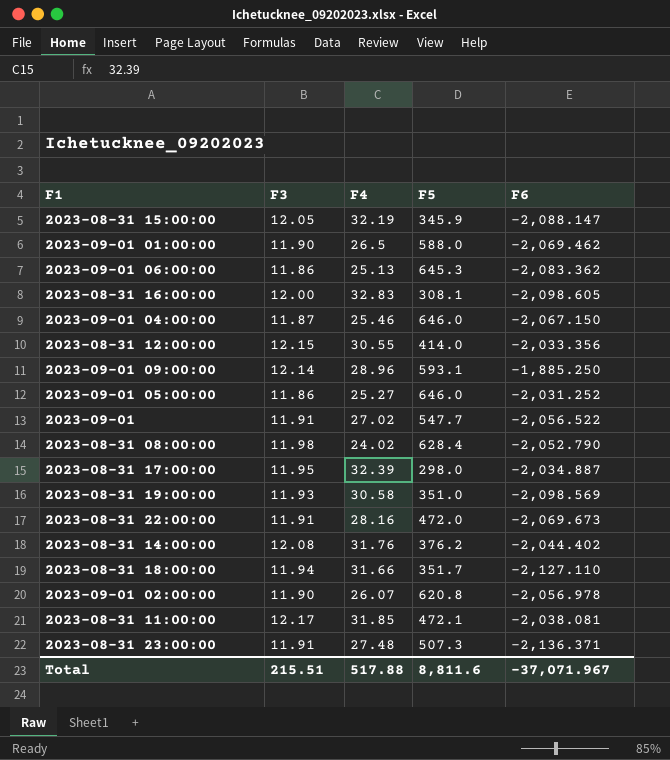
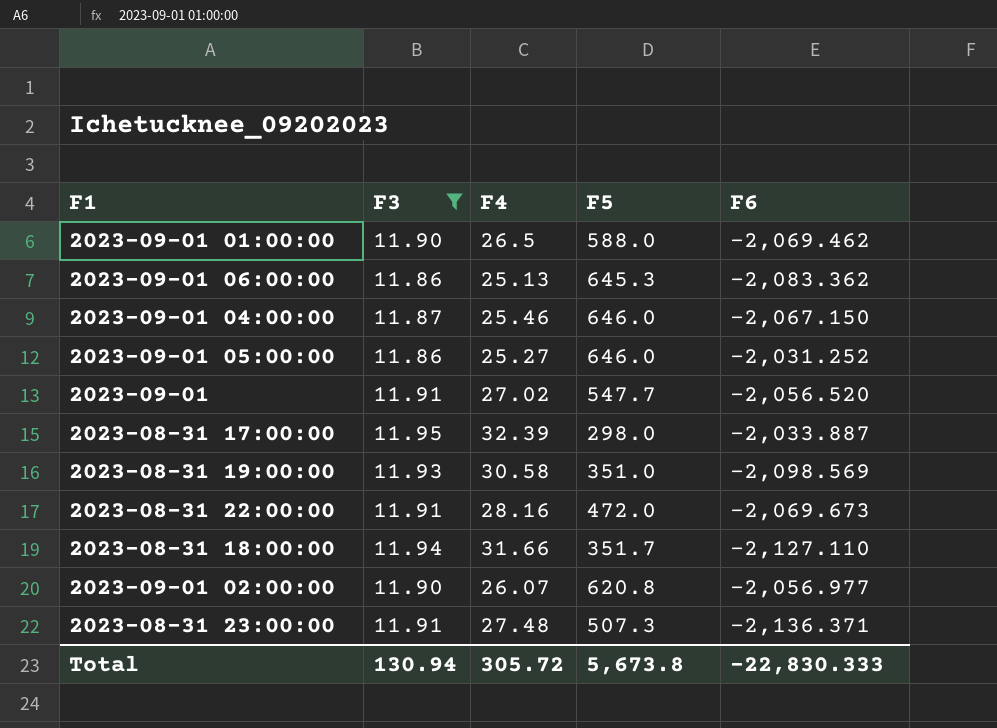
filter: none -> F3 <= 11.95
2023-09-01 | F6: -2,056.522 -> -2,056.520
2023-08-31 17:00:00 | F6: -2,034.887 -> -2,033.887
2023-09-01 02:00:00 | F6: -2,056.978 -> -2,056.977
Total | F3: 215.51 -> 130.94
Total | F4: 517.88 -> 305.72
Total | F5: 8,811.6 -> 5,673.8
Total | F6: -37,071.967 -> -22,830.333

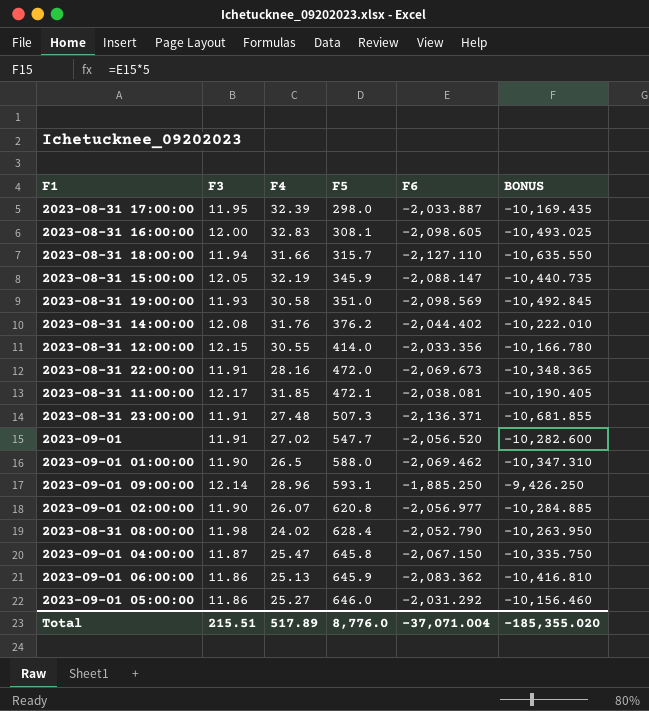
filter: F3 <= 11.95 -> none
row order: none -> F5 ascending
column BONUS | formula: none -> [F6] * 5
2023-08-31 18:00:00 | F5: 351.7 -> 315.7
2023-09-01 04:00:00 | F4: 25.46 -> 25.47
2023-09-01 04:00:00 | F5: 646.0 -> 645.8
2023-09-01 06:00:00 | F5: 645.3 -> 645.9
2023-09-01 05:00:00 | F6: -2,031.252 -> -2,031.292
Total | F3: 130.94 -> 215.51
Total | F4: 305.72 -> 517.89
Total | F5: 5,673.8 -> 8,776.0
Total | F6: -22,830.333 -> -37,071.004

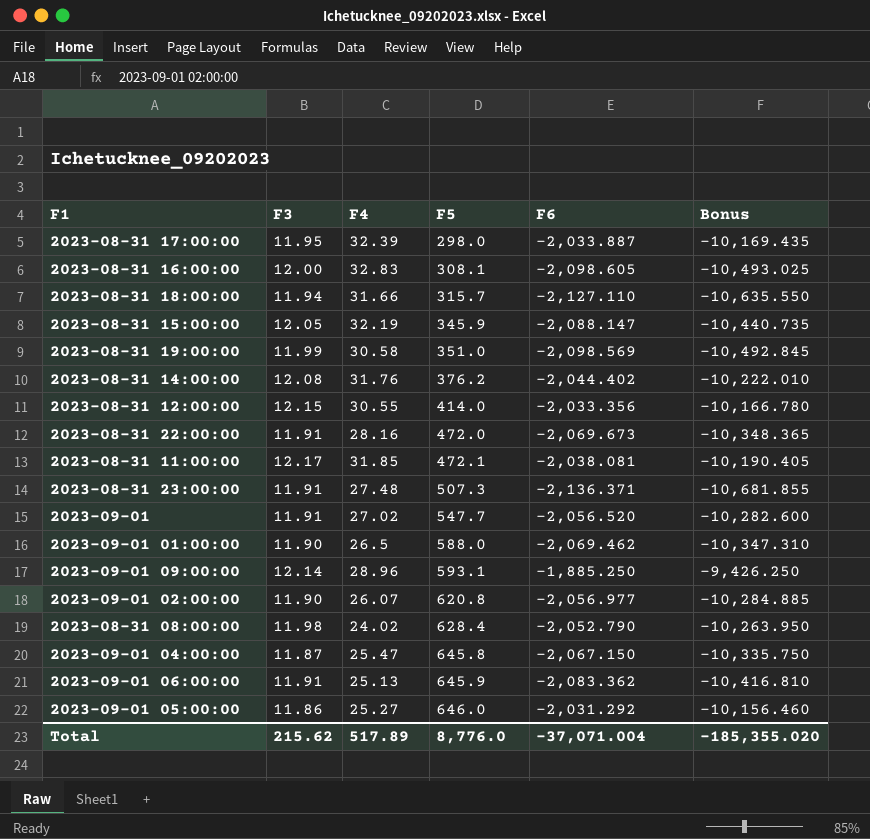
column name: BONUS -> Bonus
2023-08-31 19:00:00 | F3: 11.93 -> 11.99
2023-09-01 06:00:00 | F3: 11.86 -> 11.91
Total | F3: 215.51 -> 215.62

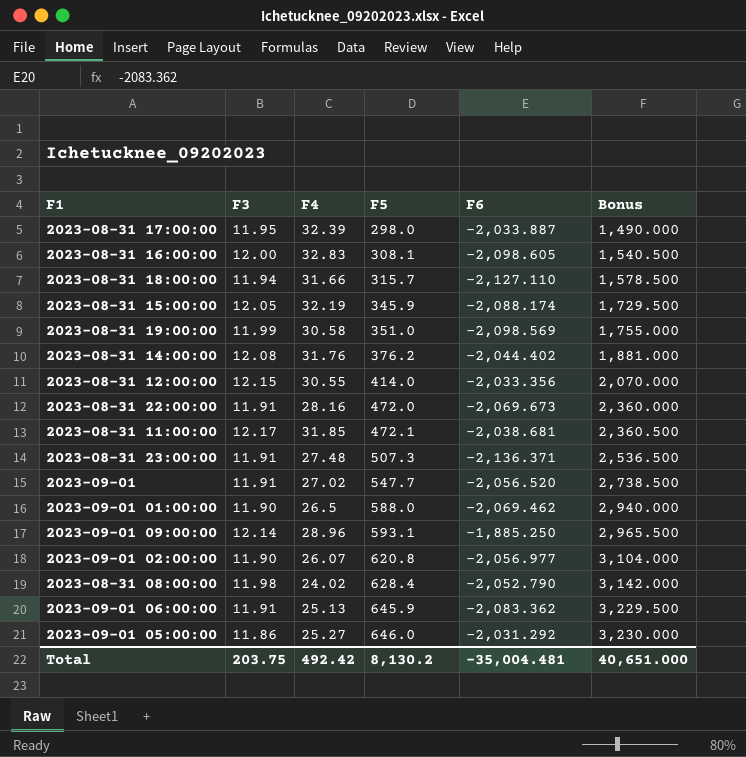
column Bonus | formula: [F6] * 5 -> [F5] * 5
row 2023-09-01 04:00:00: 11.87 | 25.47 | 645.8 | -2,067.150 | -10,335.750 -> none
2023-08-31 15:00:00 | F6: -2,088.147 -> -2,088.174
2023-08-31 11:00:00 | F6: -2,038.081 -> -2,038.681
Total | F3: 215.62 -> 203.75
Total | F4: 517.89 -> 492.42
Total | F5: 8,776.0 -> 8,130.2
Total | F6: -37,071.004 -> -35,004.481
Total | Bonus: -185,355.020 -> 40,651.000

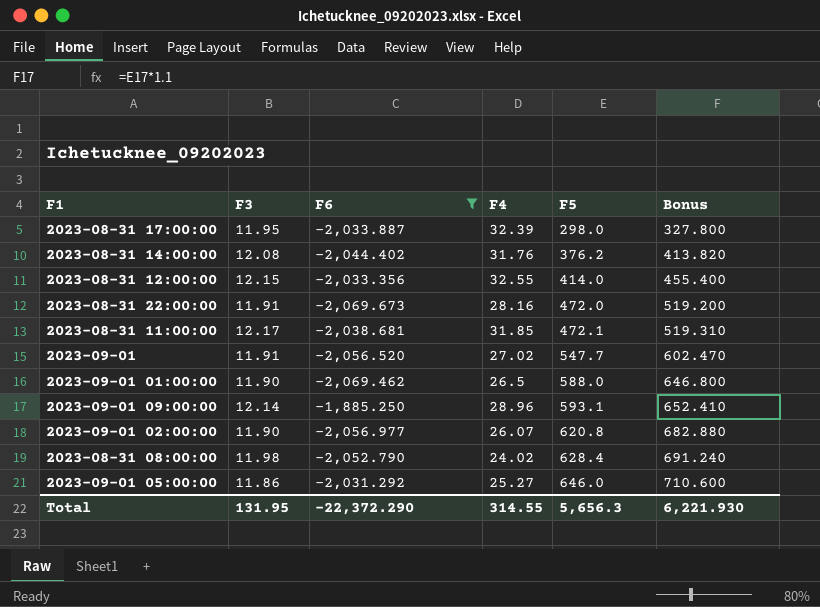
filter: none -> F6 >= -2,069.673
column F6 | position: 5 -> 3
column Bonus | formula: [F5] * 5 -> [F5] * 1.1
2023-08-31 12:00:00 | F4: 30.55 -> 32.55
Total | F3: 203.75 -> 131.95
Total | F6: -35,004.481 -> -22,372.290
Total | F4: 492.42 -> 314.55
Total | F5: 8,130.2 -> 5,656.3
Total | Bonus: 40,651.000 -> 6,221.930

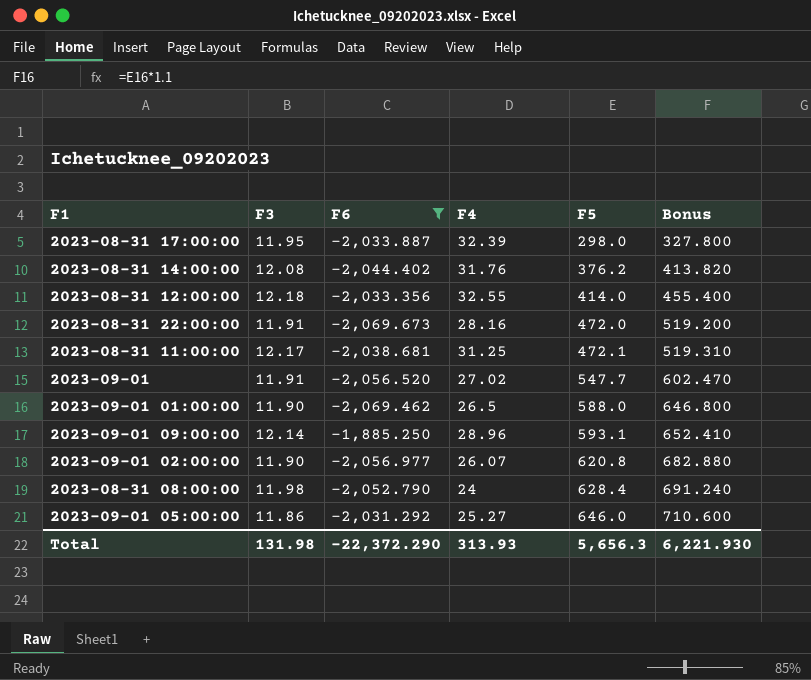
2023-08-31 12:00:00 | F3: 12.15 -> 12.18
2023-08-31 11:00:00 | F4: 31.85 -> 31.25
2023-08-31 08:00:00 | F4: 24.02 -> 24
Total | F3: 131.95 -> 131.98
Total | F4: 314.55 -> 313.93

